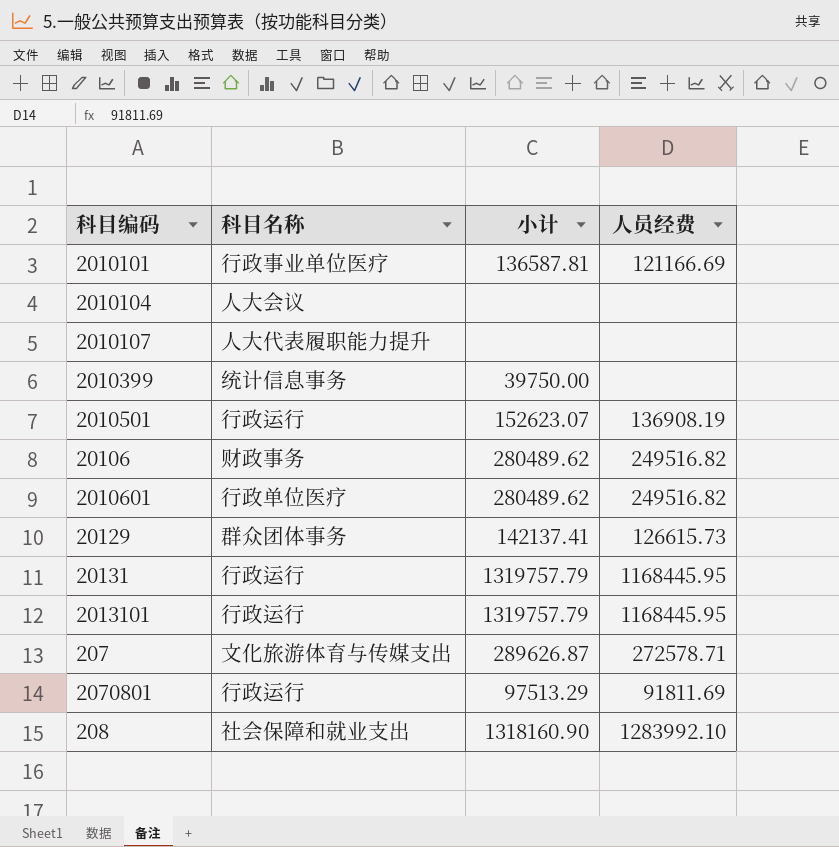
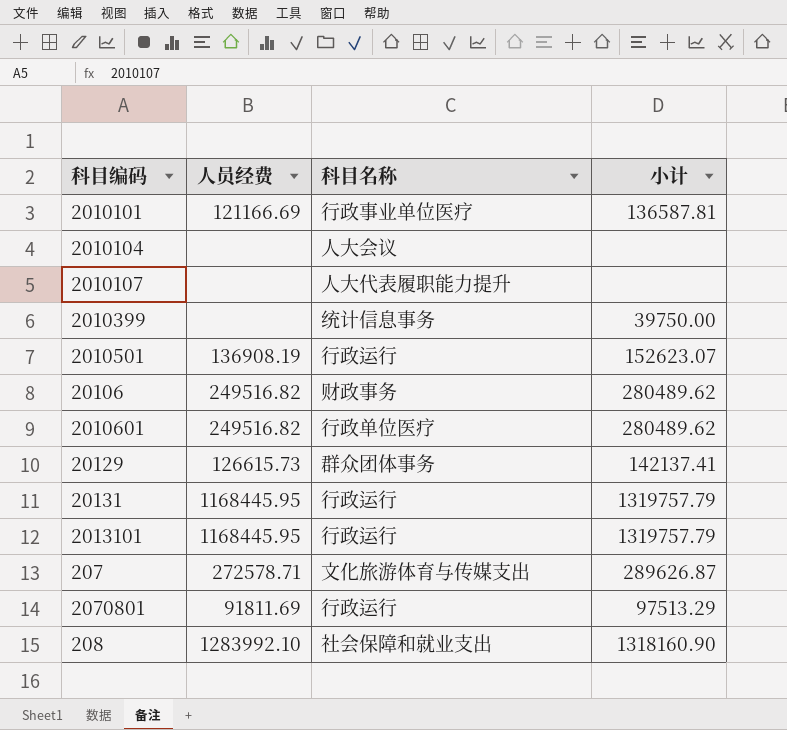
column 人员经费 | position: 4 -> 2

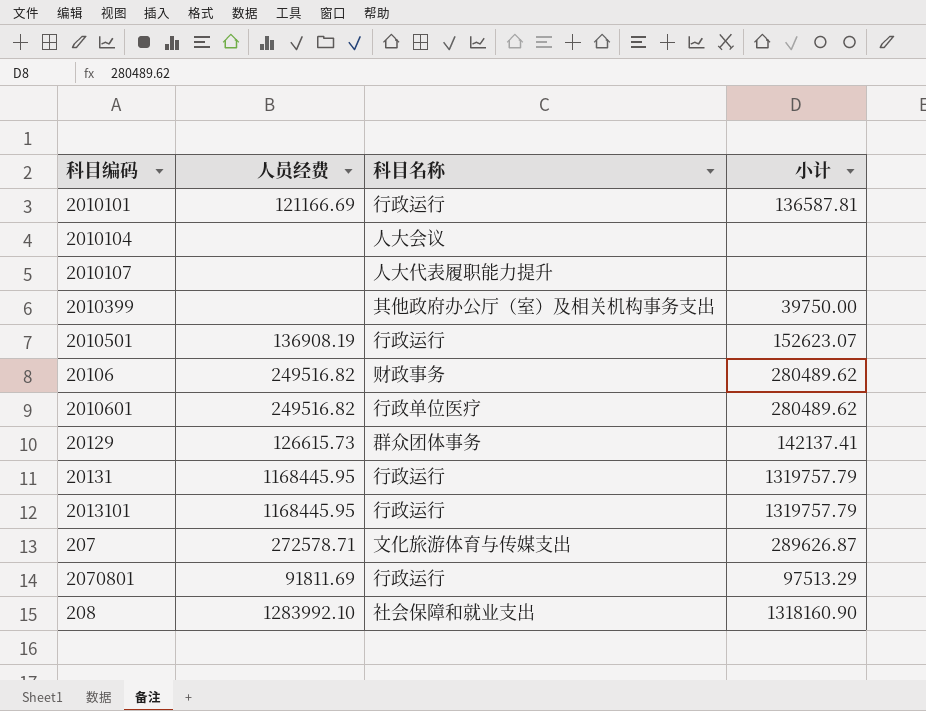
2010101 | 科目名称: 行政事业单位医疗 -> 行政运行
2010399 | 科目名称: 统计信息事务 -> 其他政府办公厅（室）及相关机构事务支出

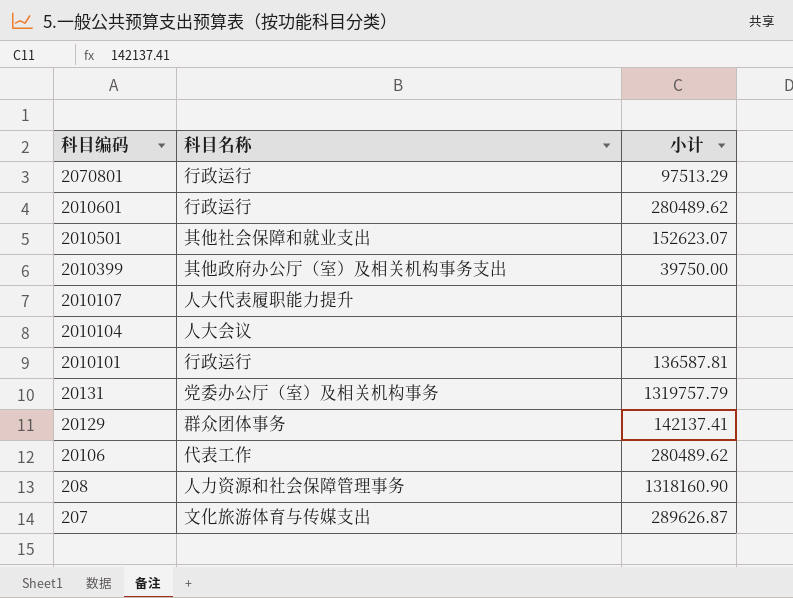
row order: none -> 科目编码 descending
column 人员经费 | position: 2 -> none
row 2013101: 1168445.95 | 行政运行 | 1319757.79 -> none
2010601 | 科目名称: 行政单位医疗 -> 行政运行
2010501 | 科目名称: 行政运行 -> 其他社会保障和就业支出
20131 | 科目名称: 行政运行 -> 党委办公厅（室）及相关机构事务
20106 | 科目名称: 财政事务 -> 代表工作
208 | 科目名称: 社会保障和就业支出 -> 人力资源和社会保障管理事务

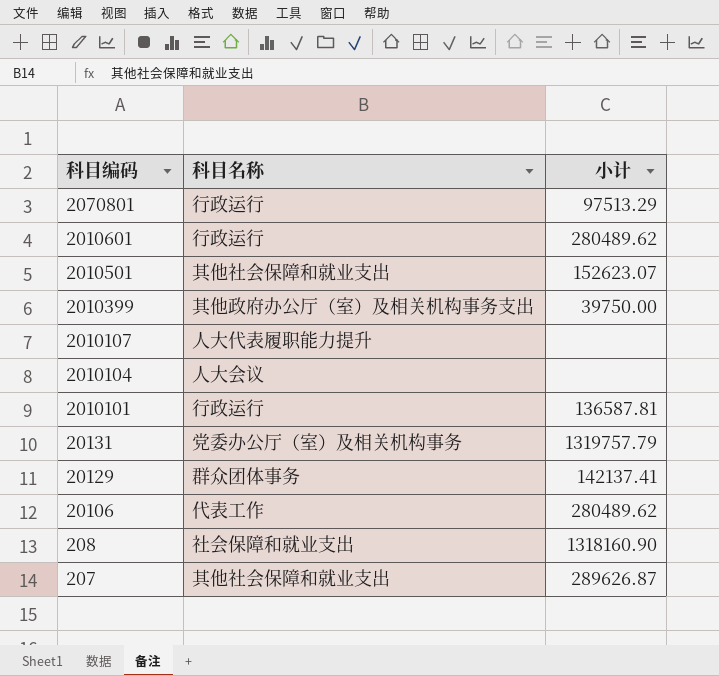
208 | 科目名称: 人力资源和社会保障管理事务 -> 社会保障和就业支出
207 | 科目名称: 文化旅游体育与传媒支出 -> 其他社会保障和就业支出

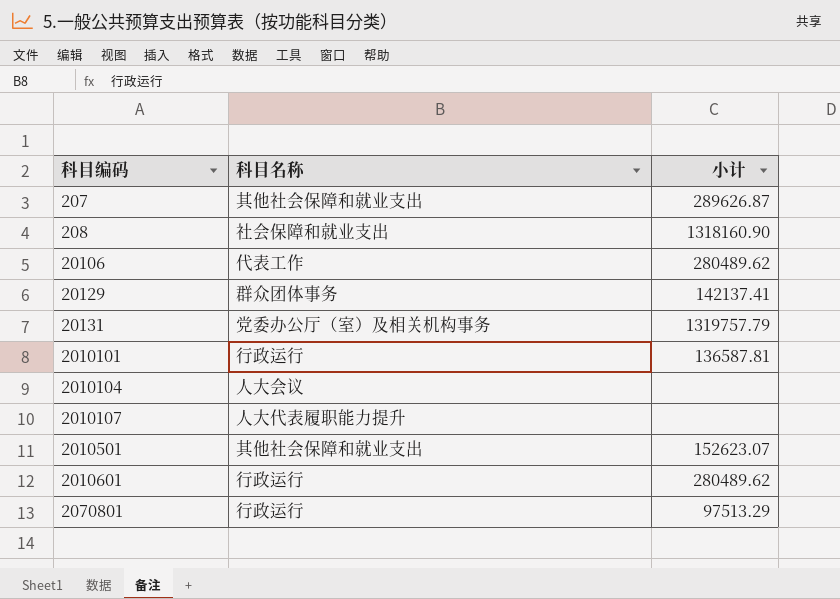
row order: 科目编码 descending -> 科目编码 ascending
row 2010399: 其他政府办公厅（室）及相关机构事务支出 | 39750.00 -> none

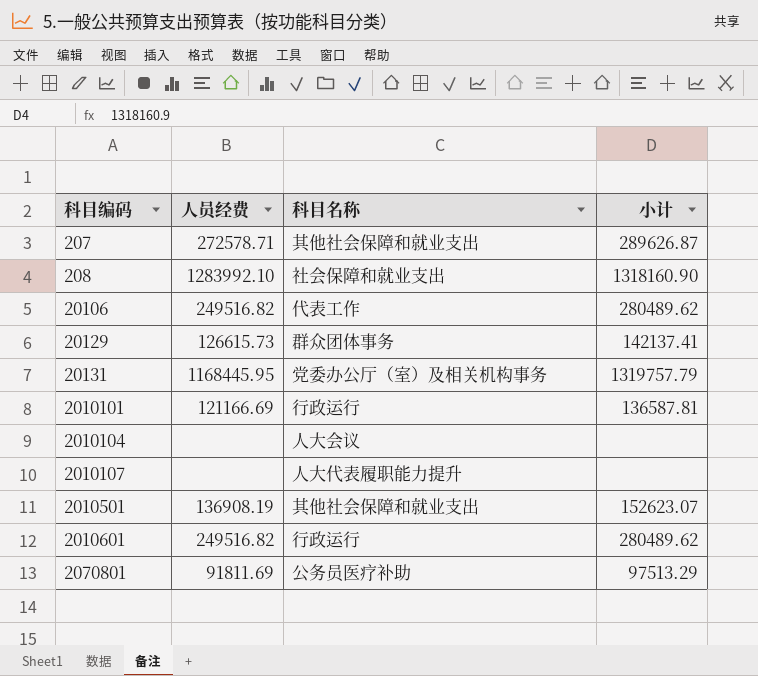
column 人员经费 | position: none -> 2
2070801 | 科目名称: 行政运行 -> 公务员医疗补助

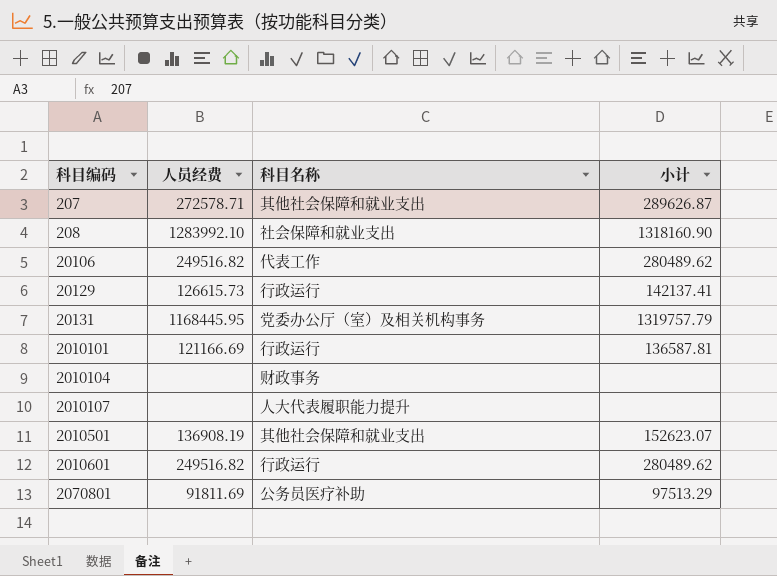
20129 | 科目名称: 群众团体事务 -> 行政运行
2010104 | 科目名称: 人大会议 -> 财政事务

